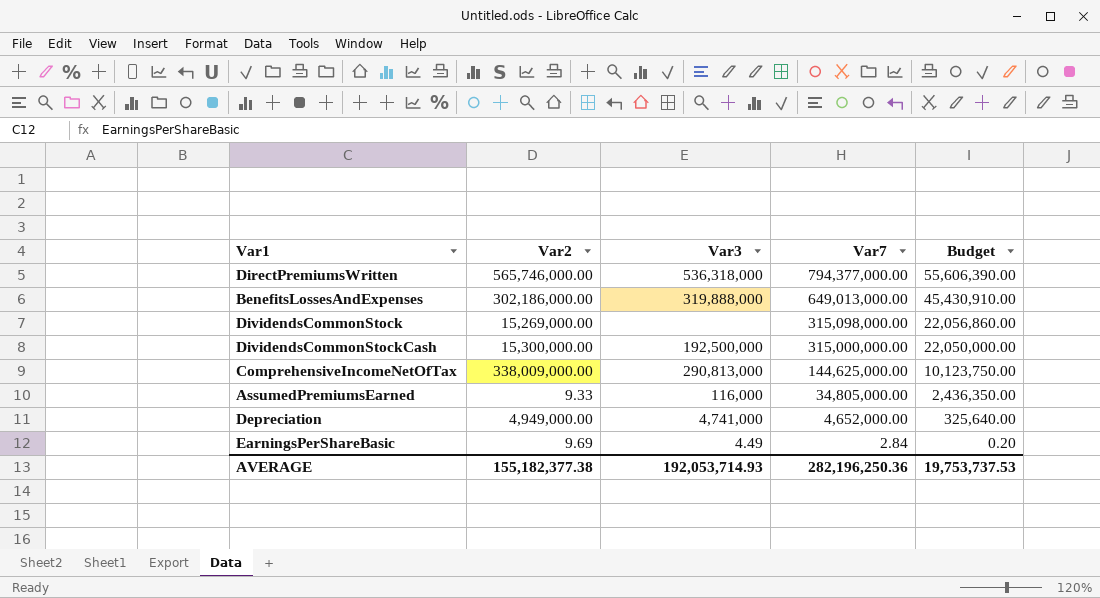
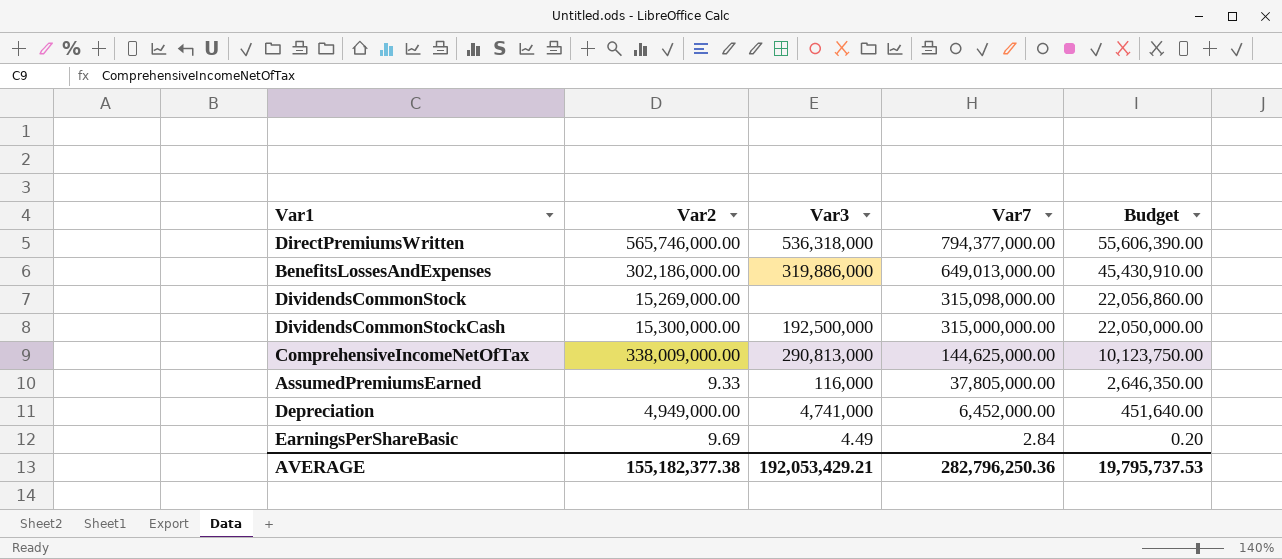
BenefitsLossesAndExpenses | Var3: 319,888,000 -> 319,886,000
AssumedPremiumsEarned | Var7: 34,805,000.00 -> 37,805,000.00
AssumedPremiumsEarned | Budget: 2,436,350.00 -> 2,646,350.00
Depreciation | Var7: 4,652,000.00 -> 6,452,000.00
Depreciation | Budget: 325,640.00 -> 451,640.00
AVERAGE | Var3: 192,053,714.93 -> 192,053,429.21
AVERAGE | Var7: 282,196,250.36 -> 282,796,250.36
AVERAGE | Budget: 19,753,737.53 -> 19,795,737.53

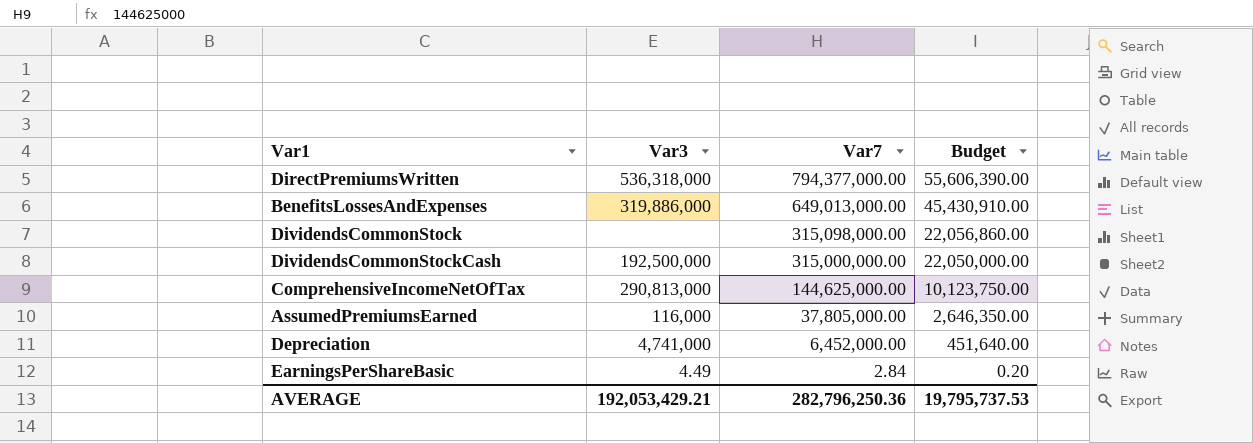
column Var2 | position: 2 -> none

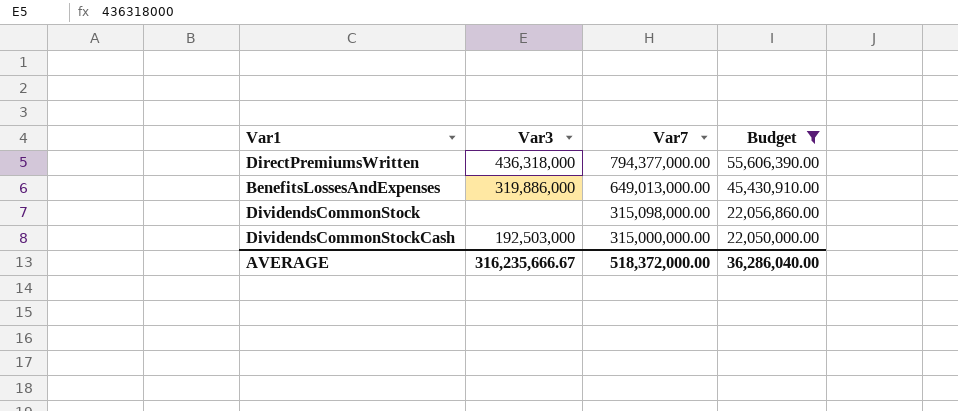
filter: none -> Budget >= 22,050,000.00
DirectPremiumsWritten | Var3: 536,318,000 -> 436,318,000
DividendsCommonStockCash | Var3: 192,500,000 -> 192,503,000
AVERAGE | Var3: 192,053,429.21 -> 316,235,666.67
AVERAGE | Var7: 282,796,250.36 -> 518,372,000.00
AVERAGE | Budget: 19,795,737.53 -> 36,286,040.00

